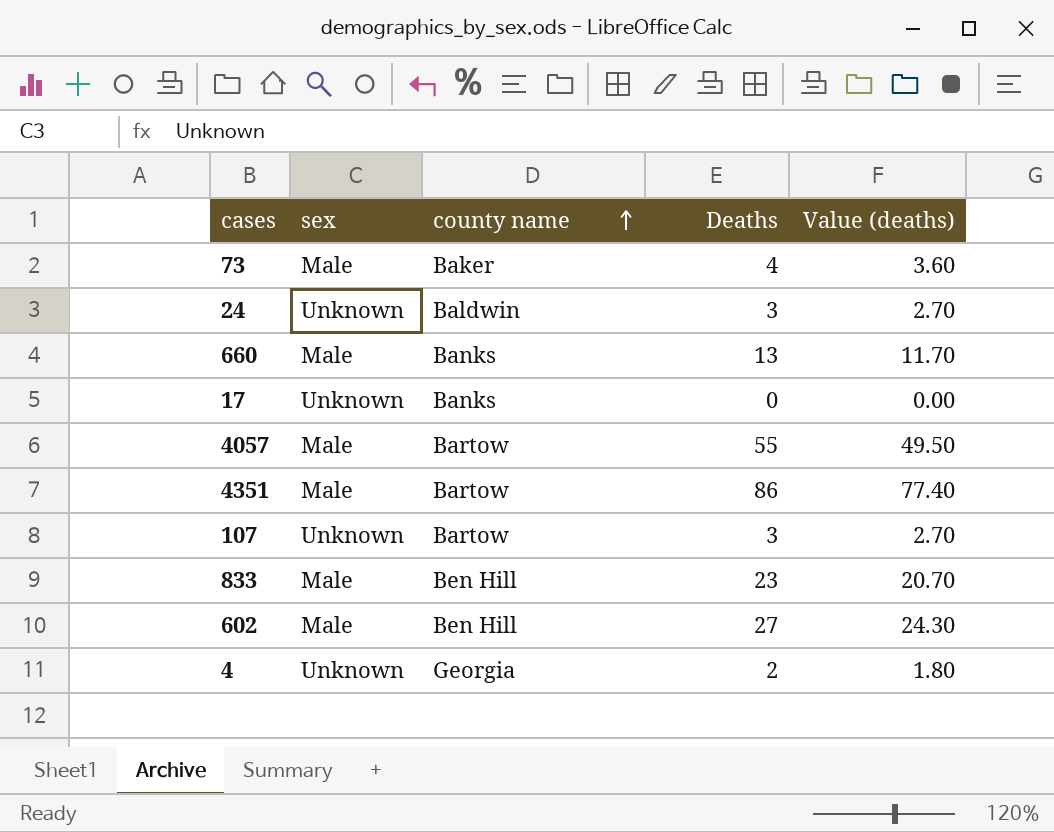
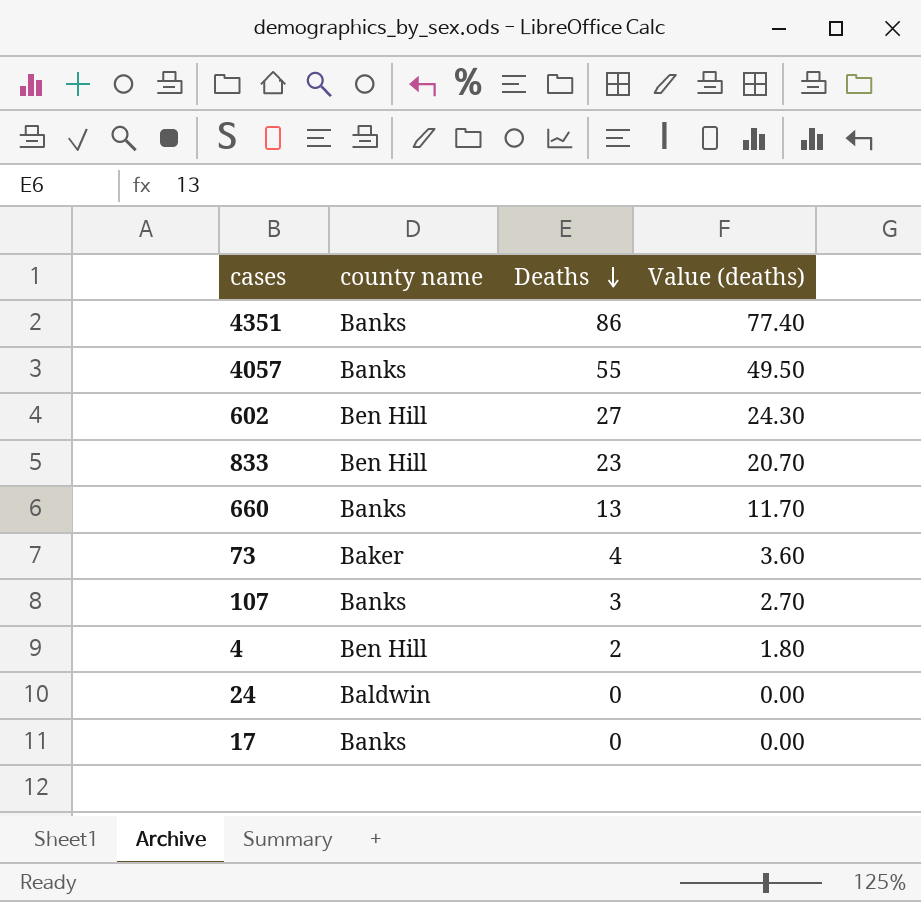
row order: county name ascending -> Deaths descending
column sex | position: 2 -> none
4351 | county name: Bartow -> Banks
4057 | county name: Bartow -> Banks
107 | county name: Bartow -> Banks
4 | county name: Georgia -> Ben Hill
24 | Deaths: 3 -> 0
24 | Value (deaths): 2.70 -> 0.00

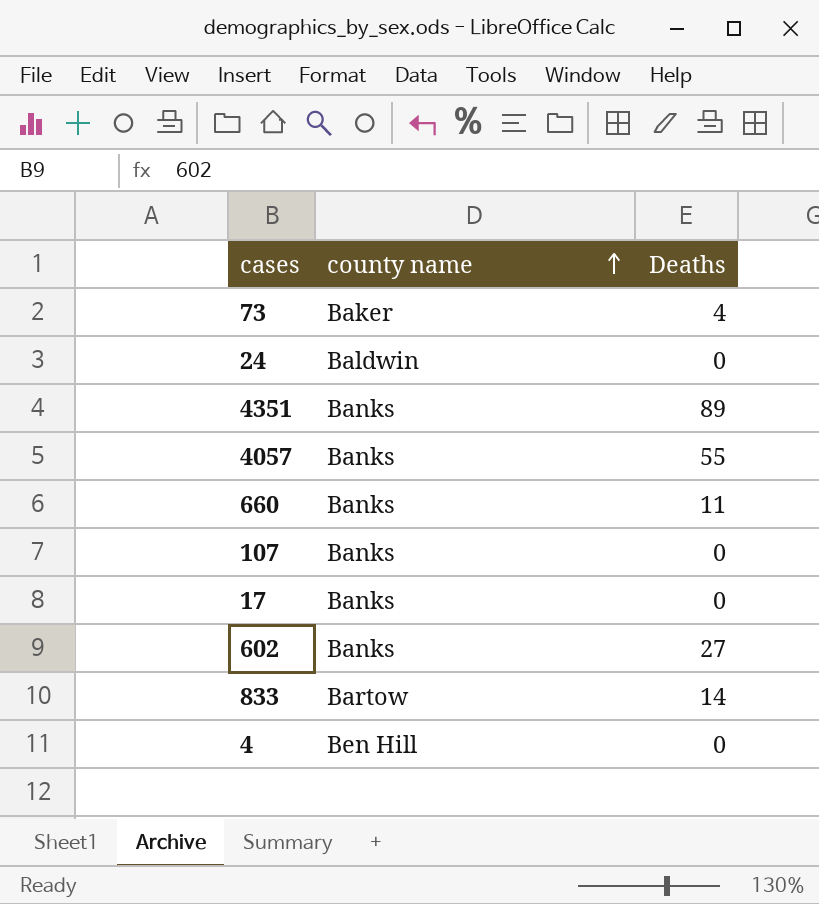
row order: Deaths descending -> county name ascending
column Value (deaths) | formula: [Deaths] * 0.9 -> none
4351 | Deaths: 86 -> 89
660 | Deaths: 13 -> 11
107 | Deaths: 3 -> 0
602 | county name: Ben Hill -> Banks
833 | county name: Ben Hill -> Bartow
833 | Deaths: 23 -> 14
4 | Deaths: 2 -> 0

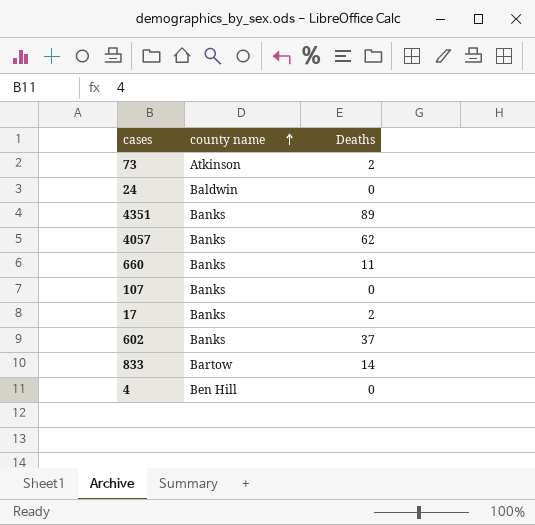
73 | county name: Baker -> Atkinson
73 | Deaths: 4 -> 2
4057 | Deaths: 55 -> 62
17 | Deaths: 0 -> 2
602 | Deaths: 27 -> 37

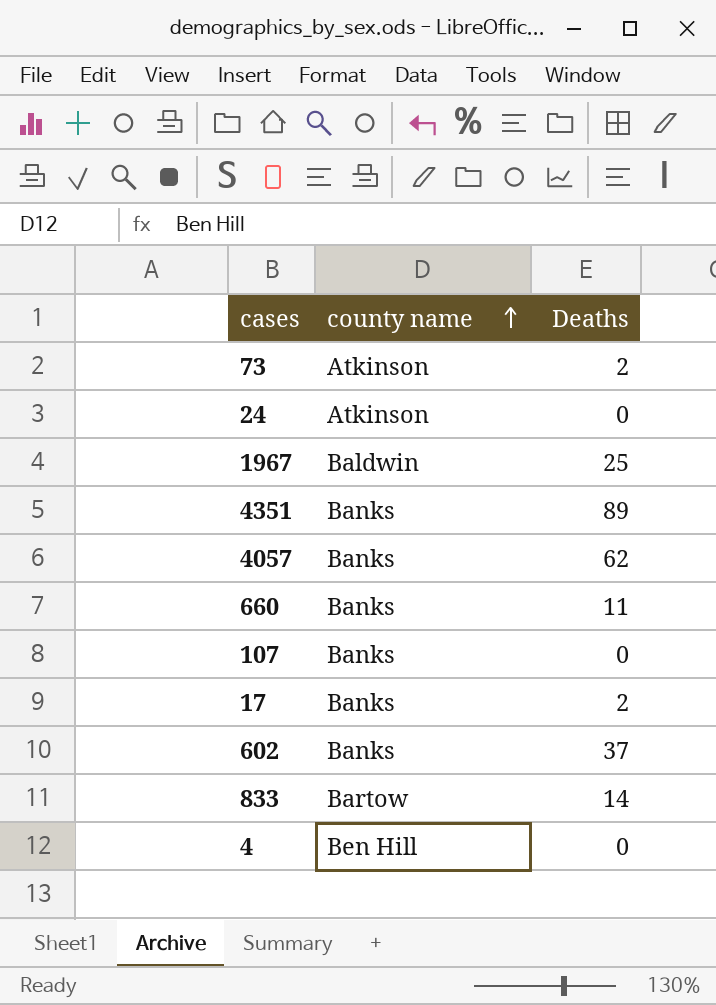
24 | county name: Baldwin -> Atkinson
row 1967: none -> Baldwin | 25

